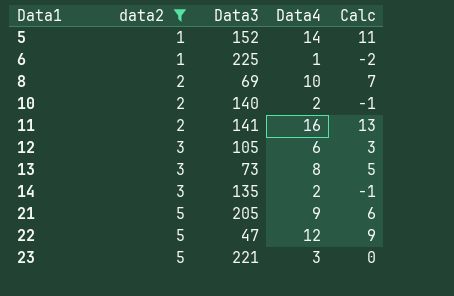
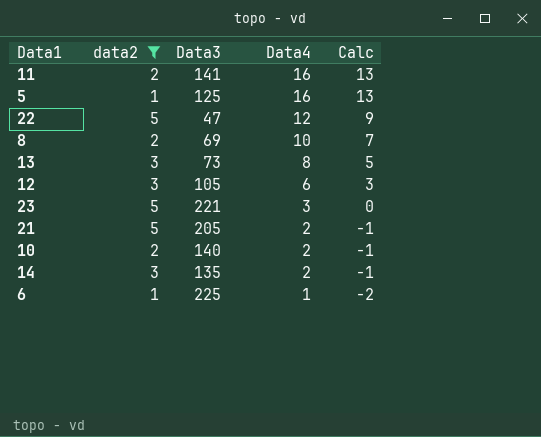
row order: Data1 ascending -> Data4 descending
5 | Data3: 152 -> 125
5 | Data4: 14 -> 16
5 | Calc: 11 -> 13
21 | Data4: 9 -> 2
21 | Calc: 6 -> -1

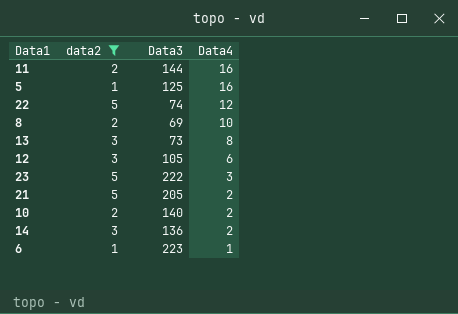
column Calc | formula: [Data4] - 3 -> none
11 | Data3: 141 -> 144
22 | Data3: 47 -> 74
23 | Data3: 221 -> 222
14 | Data3: 135 -> 136
6 | Data3: 225 -> 223

